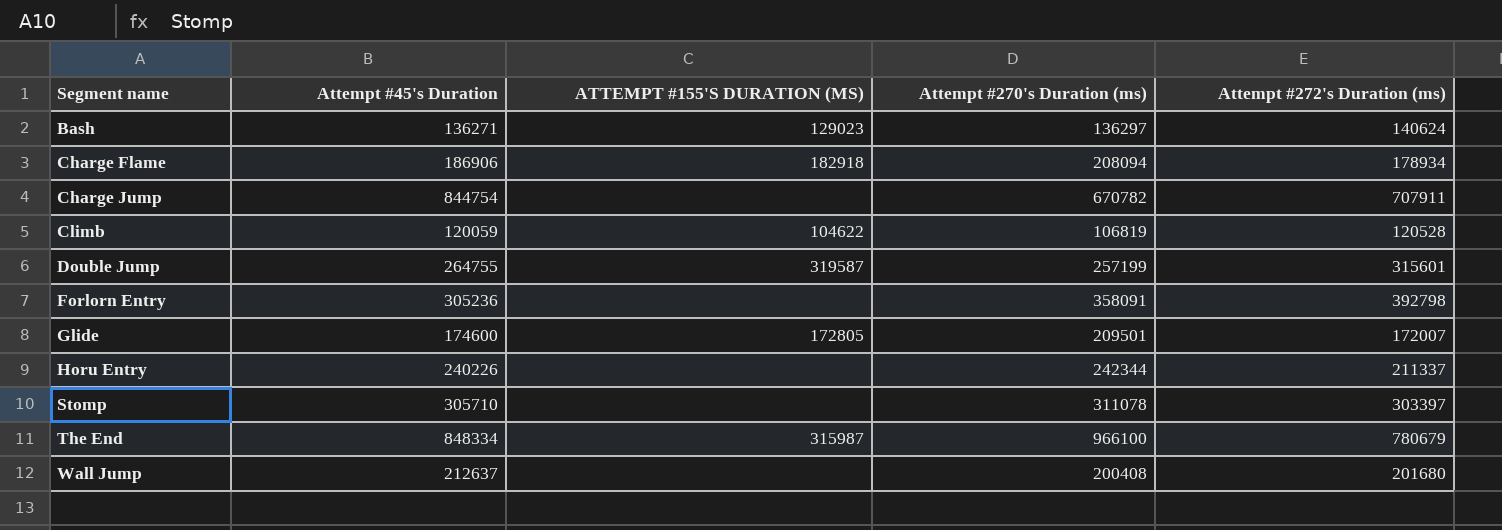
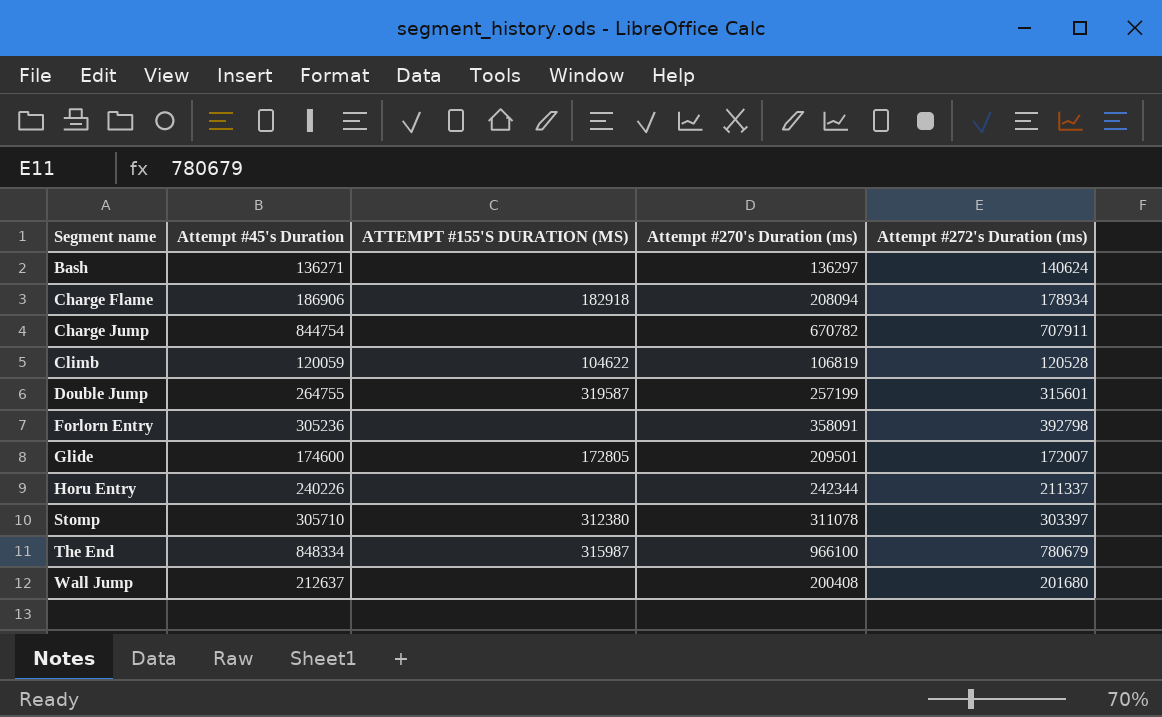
Bash | ATTEMPT #155'S DURATION (MS): 129023 -> none
Stomp | ATTEMPT #155'S DURATION (MS): none -> 312380

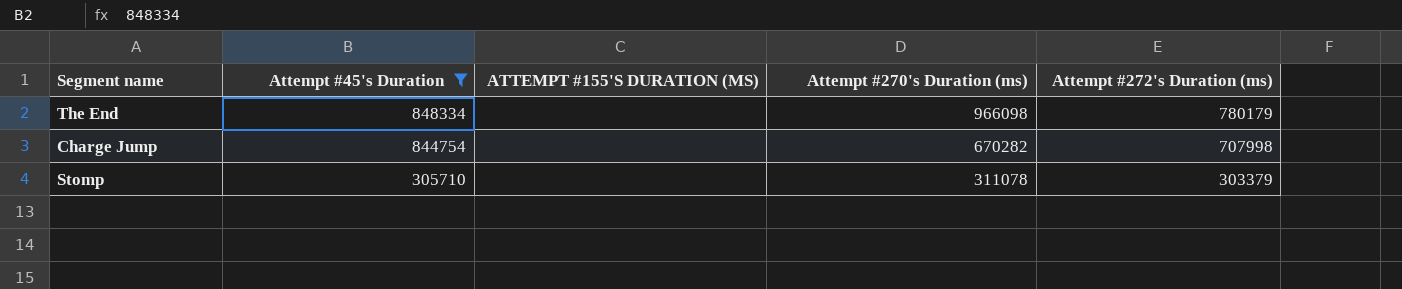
filter: none -> Attempt #45's Duration >= 305710
row order: Segment name ascending -> Attempt #45's Duration descending
The End | ATTEMPT #155'S DURATION (MS): 315987 -> none
The End | Attempt #270's Duration (ms): 966100 -> 966098
The End | Attempt #272's Duration (ms): 780679 -> 780179
Charge Jump | Attempt #270's Duration (ms): 670782 -> 670282
Charge Jump | Attempt #272's Duration (ms): 707911 -> 707998
Stomp | ATTEMPT #155'S DURATION (MS): 312380 -> none
Stomp | Attempt #272's Duration (ms): 303397 -> 303379

